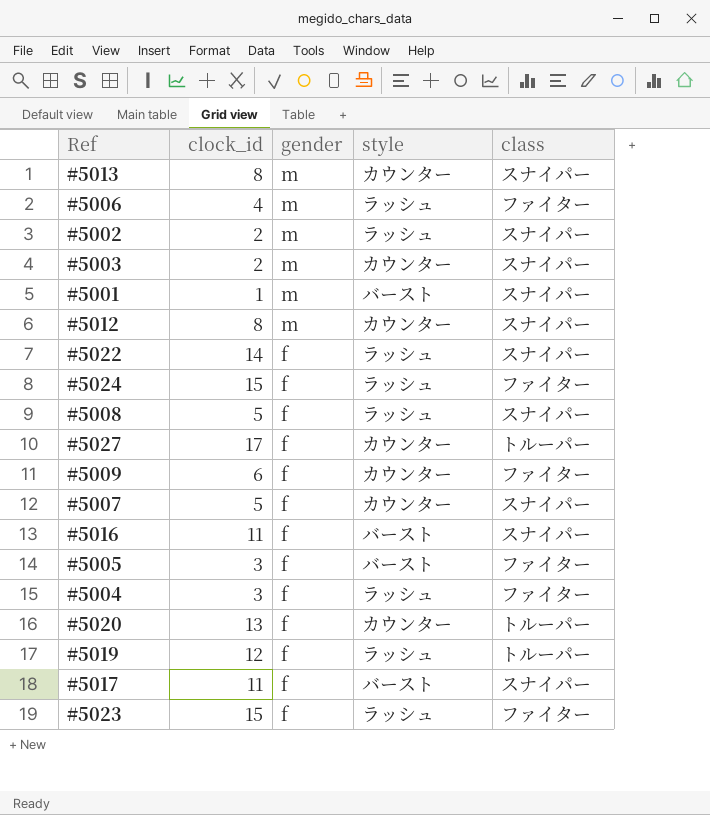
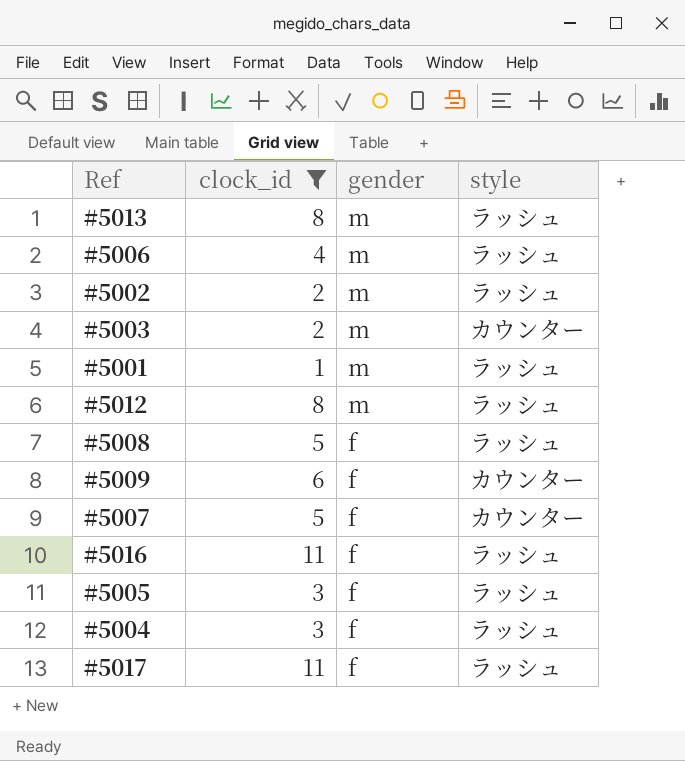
filter: none -> clock_id <= 11
column class | position: 5 -> none
#5013 | style: カウンター -> ラッシュ
#5001 | style: バースト -> ラッシュ
#5012 | style: カウンター -> ラッシュ
#5016 | style: バースト -> ラッシュ
#5005 | style: バースト -> ラッシュ
#5017 | style: バースト -> ラッシュ

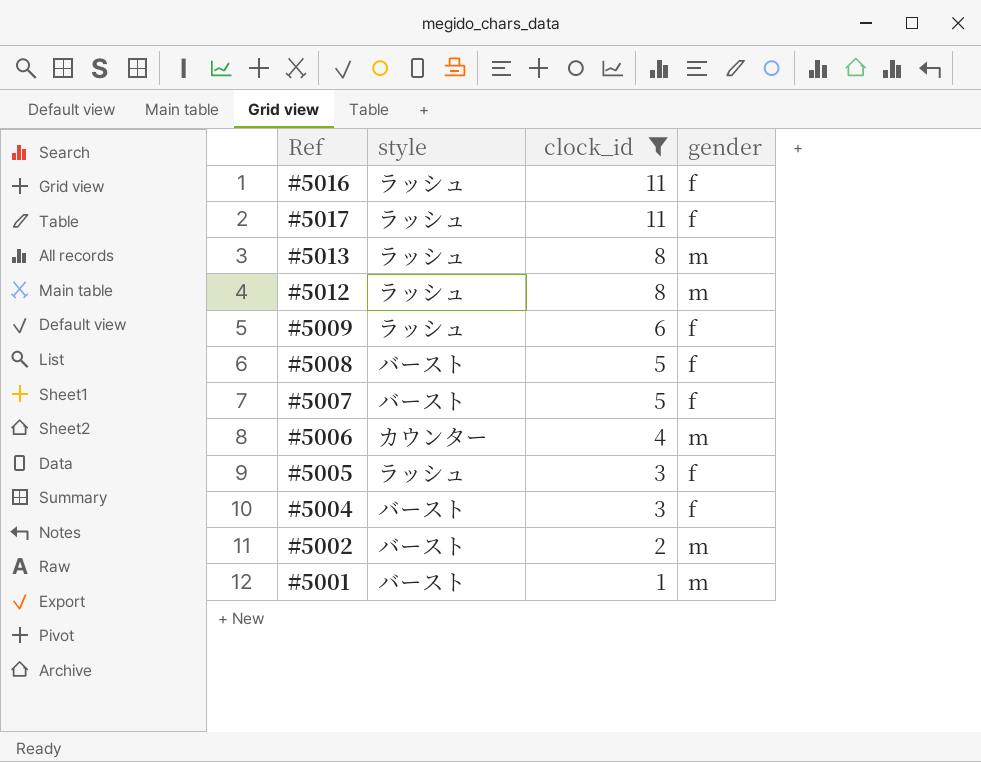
row order: gender descending -> clock_id descending
column style | position: 4 -> 2
row #5003: 2 | m | カウンター -> none
#5009 | style: カウンター -> ラッシュ
#5008 | style: ラッシュ -> バースト
#5007 | style: カウンター -> バースト
#5006 | style: ラッシュ -> カウンター
#5004 | style: ラッシュ -> バースト
#5002 | style: ラッシュ -> バースト
#5001 | style: ラッシュ -> バースト

